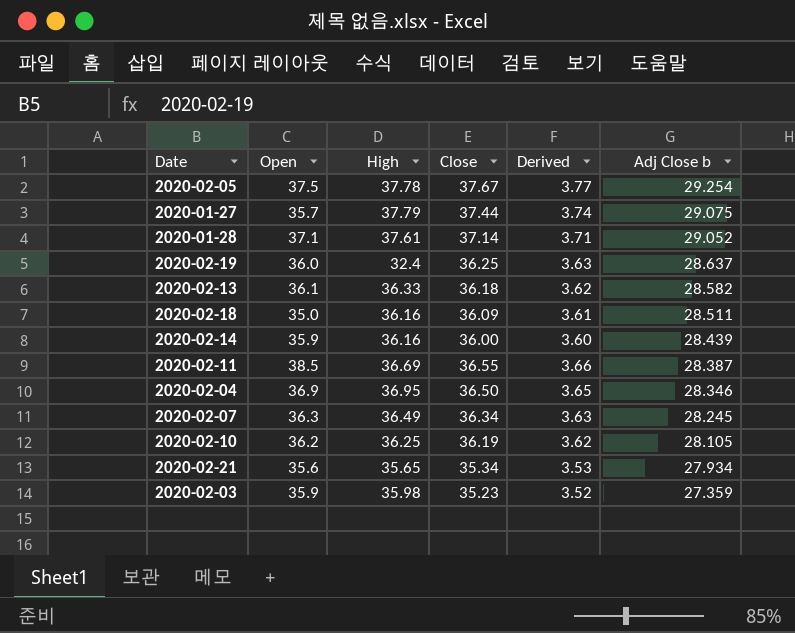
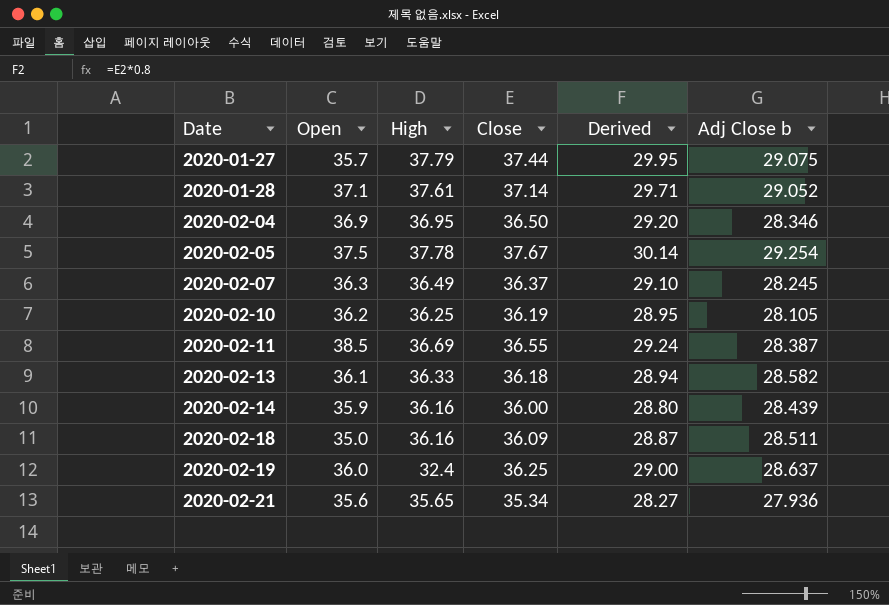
row order: Adj Close b descending -> Date ascending
column Derived | formula: [Close] * 0.1 -> [Close] * 0.8
row 2020-02-03: 35.9 | 35.98 | 35.23 | 3.52 | 27.359 -> none
2020-02-07 | Close: 36.34 -> 36.37
2020-02-21 | Adj Close b: 27.934 -> 27.936

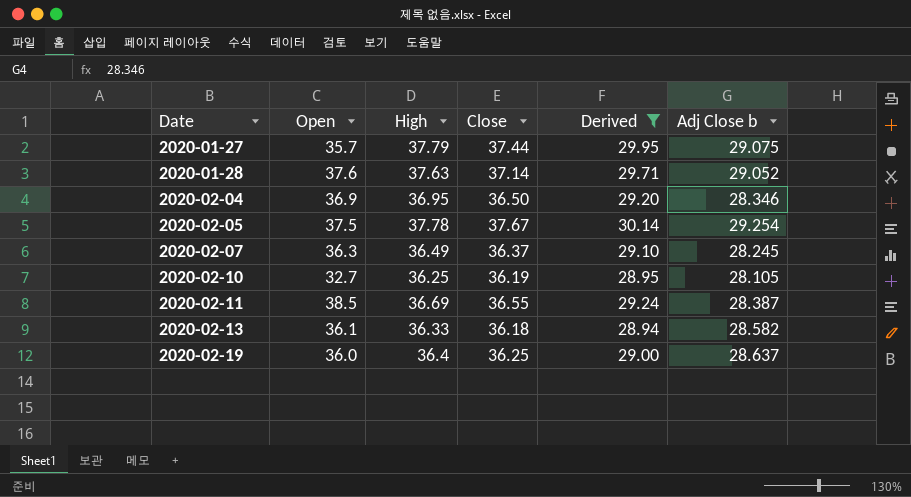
filter: none -> Derived >= 28.94
2020-01-28 | Open: 37.1 -> 37.6
2020-01-28 | High: 37.61 -> 37.63
2020-02-10 | Open: 36.2 -> 32.7
2020-02-19 | High: 32.4 -> 36.4

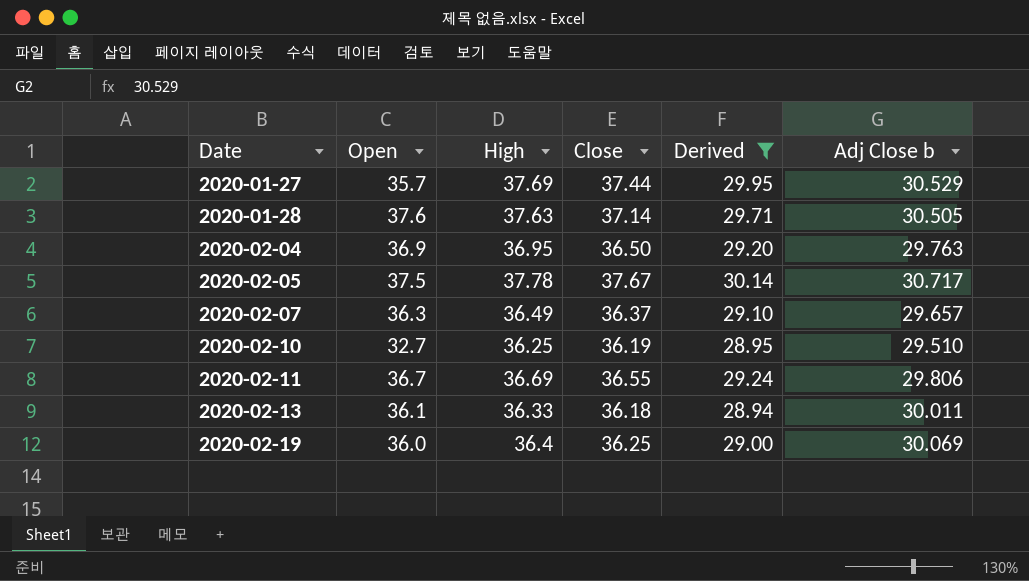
2020-01-27 | High: 37.79 -> 37.69
2020-01-27 | Adj Close b: 29.075 -> 30.529
2020-01-28 | Adj Close b: 29.052 -> 30.505
2020-02-04 | Adj Close b: 28.346 -> 29.763
2020-02-05 | Adj Close b: 29.254 -> 30.717
2020-02-07 | Adj Close b: 28.245 -> 29.657
2020-02-10 | Adj Close b: 28.105 -> 29.510
2020-02-11 | Open: 38.5 -> 36.7
2020-02-11 | Adj Close b: 28.387 -> 29.806
2020-02-13 | Adj Close b: 28.582 -> 30.011
2020-02-19 | Adj Close b: 28.637 -> 30.069

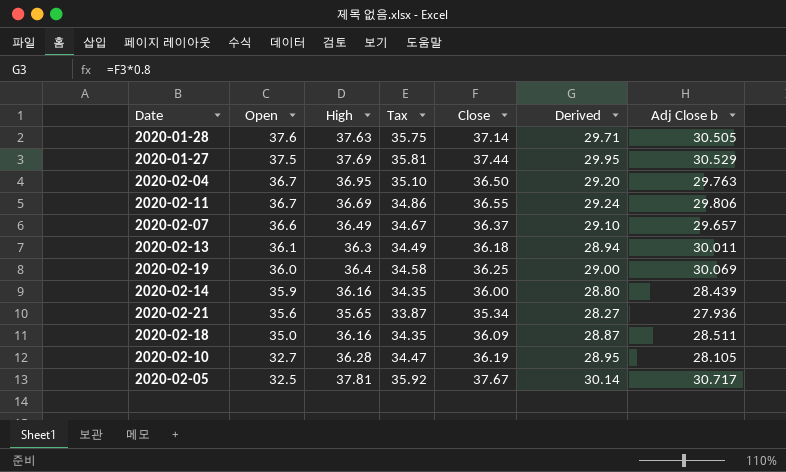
filter: Derived >= 28.94 -> none
row order: Date ascending -> Open descending
column Tax | formula: none -> [High] * 0.95
2020-01-27 | Open: 35.7 -> 37.5
2020-02-04 | Open: 36.9 -> 36.7
2020-02-07 | Open: 36.3 -> 36.6
2020-02-13 | High: 36.33 -> 36.3
2020-02-10 | High: 36.25 -> 36.28
2020-02-10 | Adj Close b: 29.510 -> 28.105
2020-02-05 | Open: 37.5 -> 32.5
2020-02-05 | High: 37.78 -> 37.81

